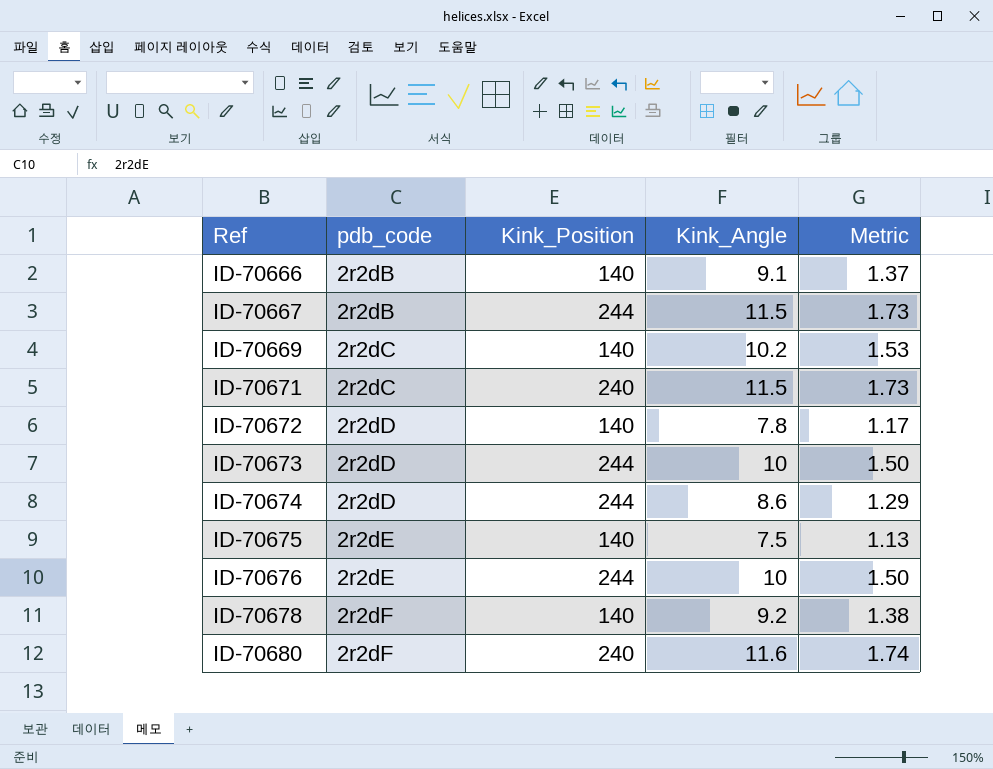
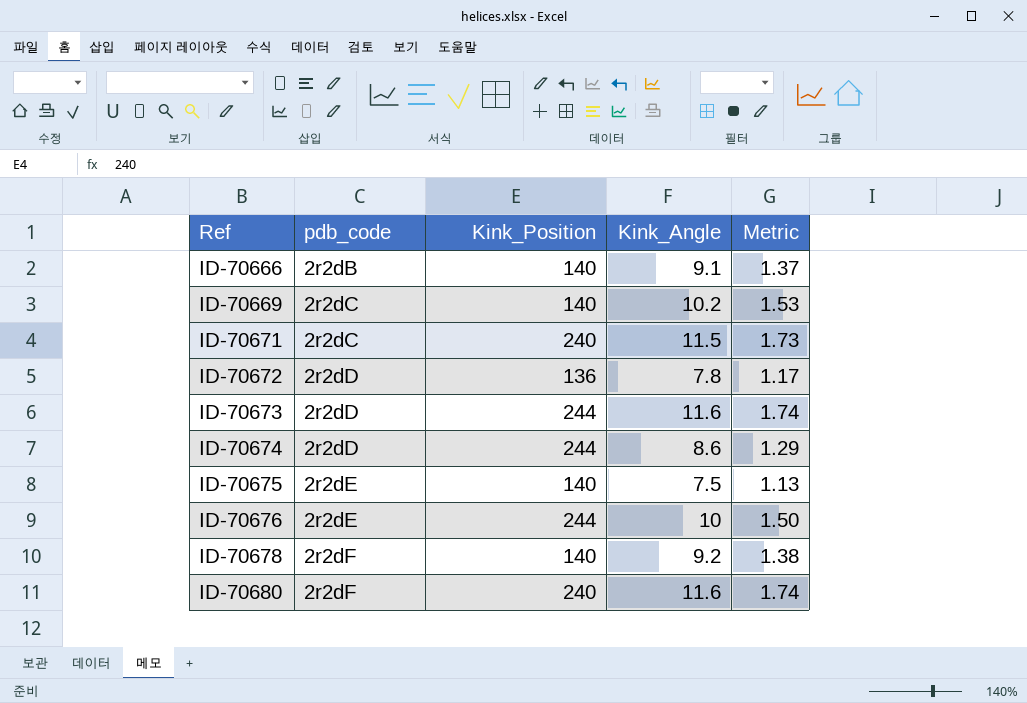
row ID-70667: 2r2dB | 244 | 11.5 | 1.73 -> none
ID-70672 | Kink_Position: 140 -> 136
ID-70673 | Kink_Angle: 10 -> 11.6
ID-70673 | Metric: 1.50 -> 1.74

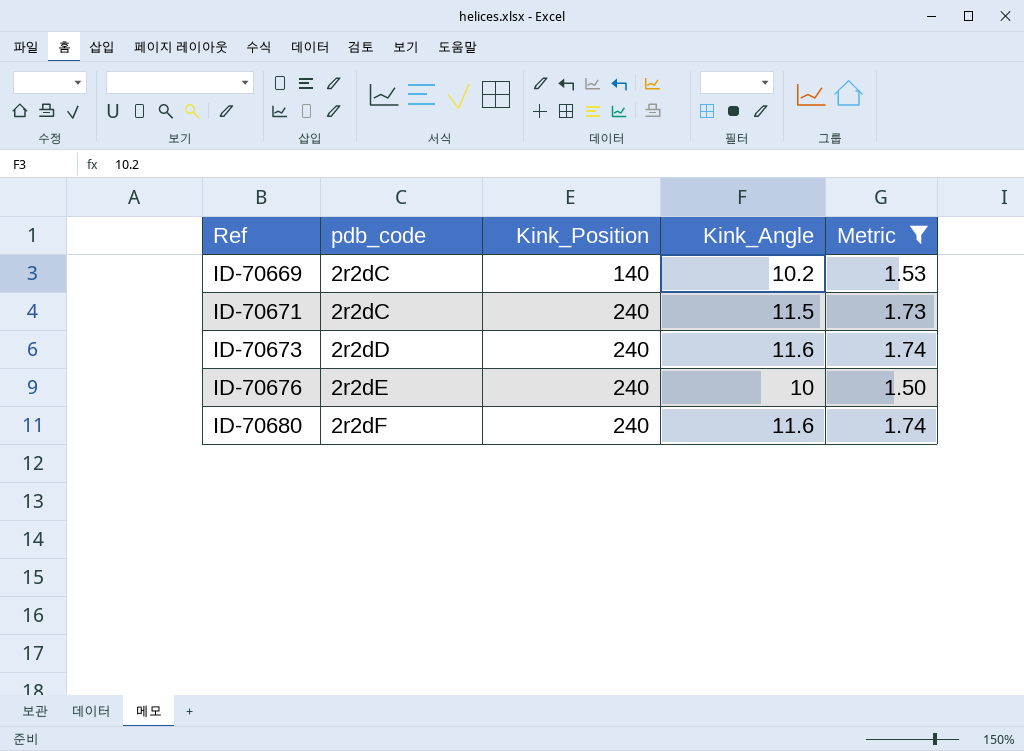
filter: none -> Metric >= 1.50
ID-70673 | Kink_Position: 244 -> 240
ID-70676 | Kink_Position: 244 -> 240

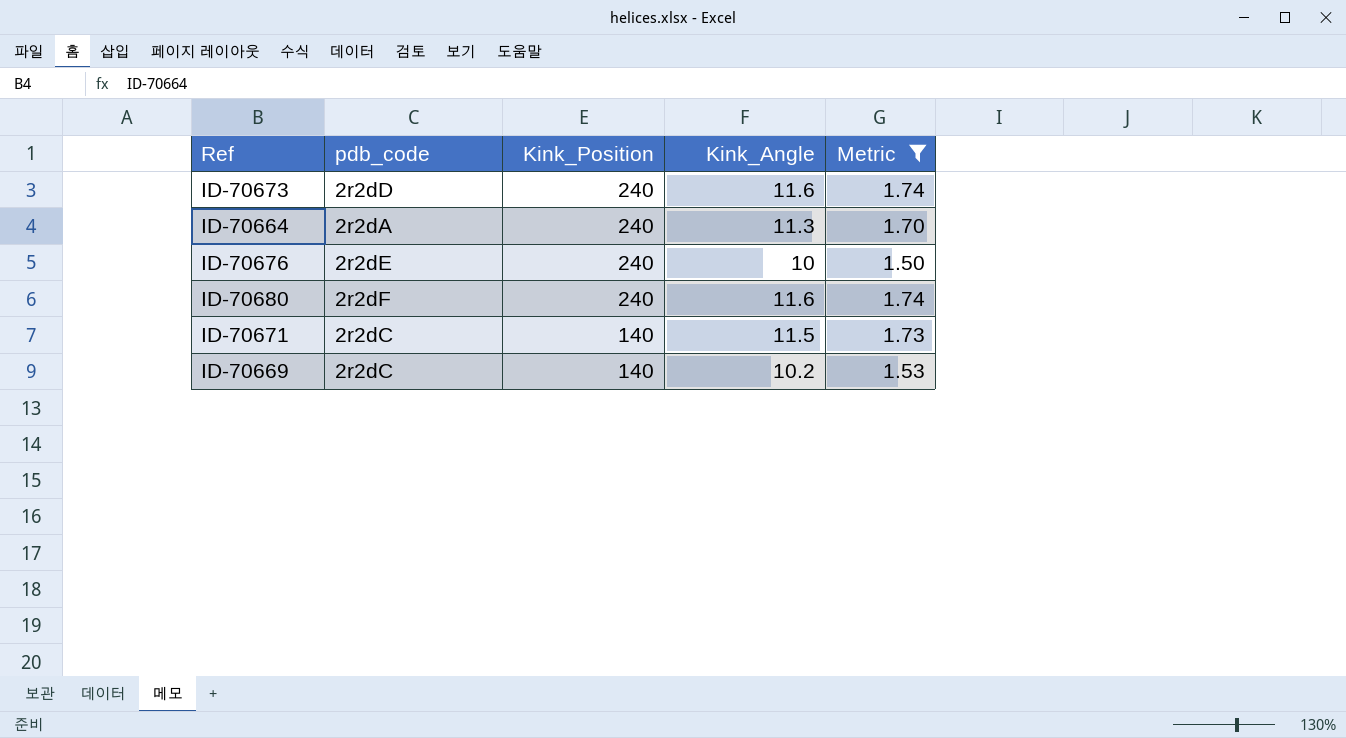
row order: Ref ascending -> Kink_Position descending
row ID-70664: none -> 2r2dA | 240 | 11.3 | 1.70
ID-70671 | Kink_Position: 240 -> 140

